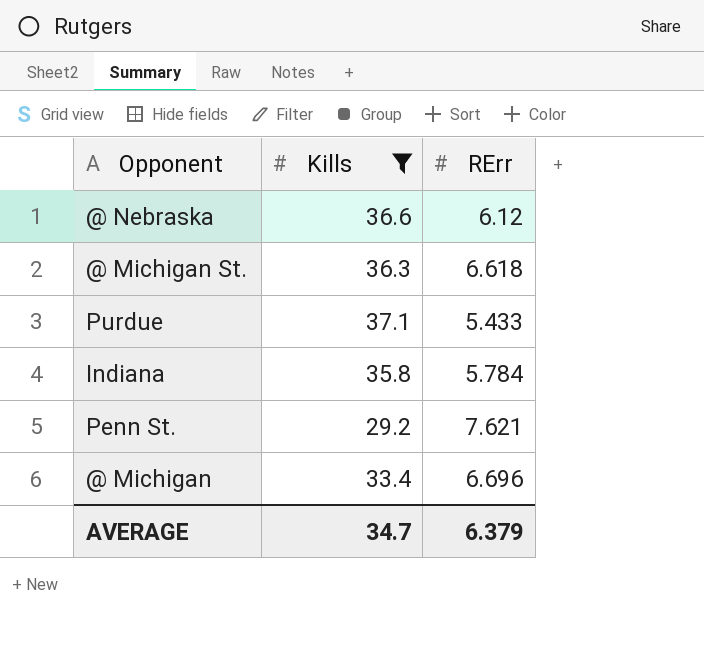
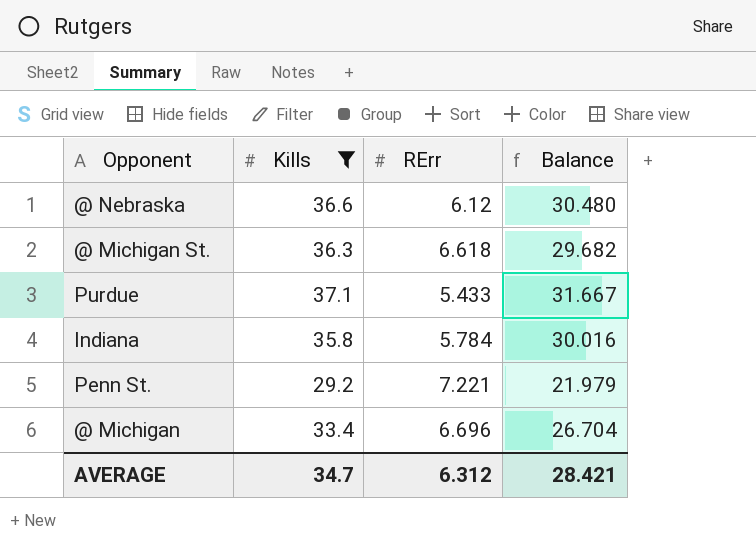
column Balance | formula: none -> [Kills] - [RErr]
Penn St. | RErr: 7.621 -> 7.221
AVERAGE | RErr: 6.379 -> 6.312

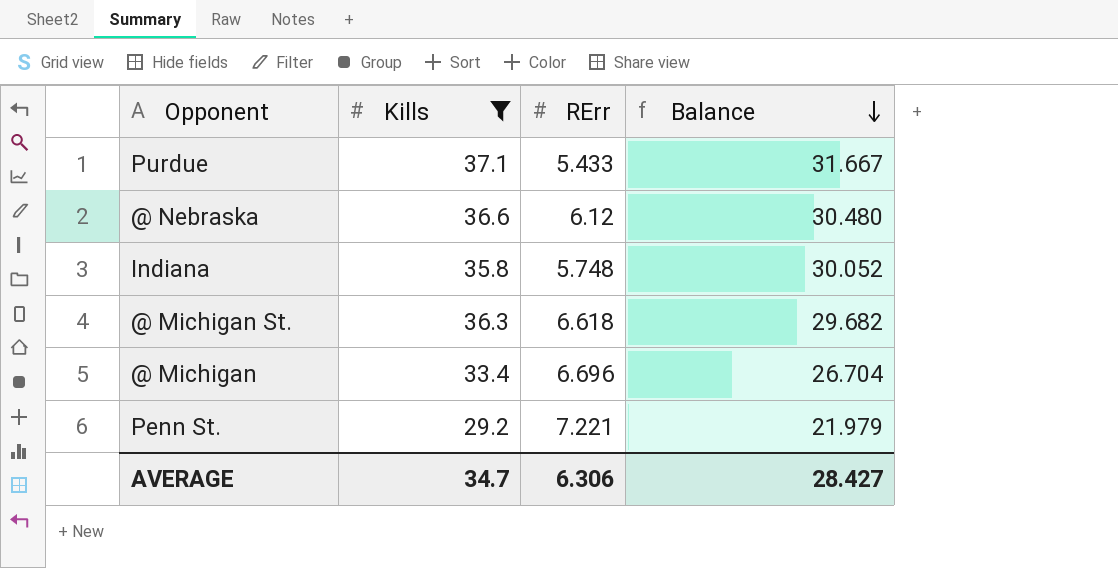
row order: none -> Balance descending
Indiana | RErr: 5.784 -> 5.748
Indiana | Balance: 30.016 -> 30.052
AVERAGE | RErr: 6.312 -> 6.306
AVERAGE | Balance: 28.421 -> 28.427

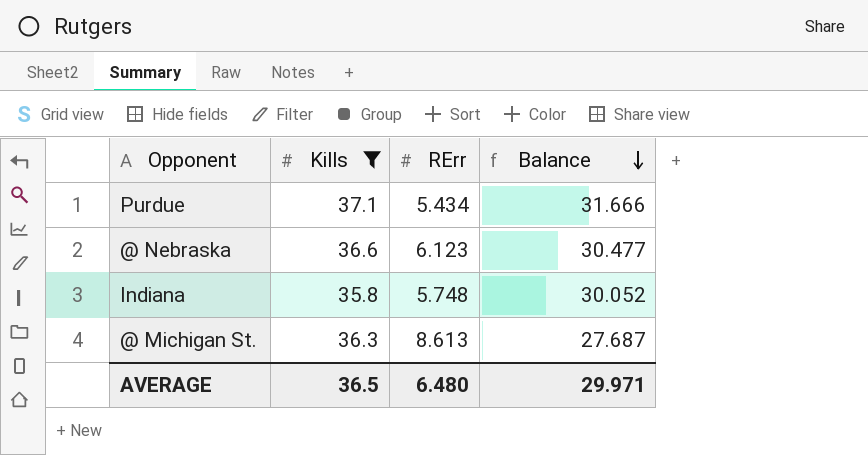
row @ Michigan: 33.4 | 6.696 | 26.704 -> none
row Penn St.: 29.2 | 7.221 | 21.979 -> none
Purdue | RErr: 5.433 -> 5.434
Purdue | Balance: 31.667 -> 31.666
@ Nebraska | RErr: 6.12 -> 6.123
@ Nebraska | Balance: 30.480 -> 30.477
@ Michigan St. | RErr: 6.618 -> 8.613
@ Michigan St. | Balance: 29.682 -> 27.687
AVERAGE | Kills: 34.7 -> 36.5
AVERAGE | RErr: 6.306 -> 6.480
AVERAGE | Balance: 28.427 -> 29.971

